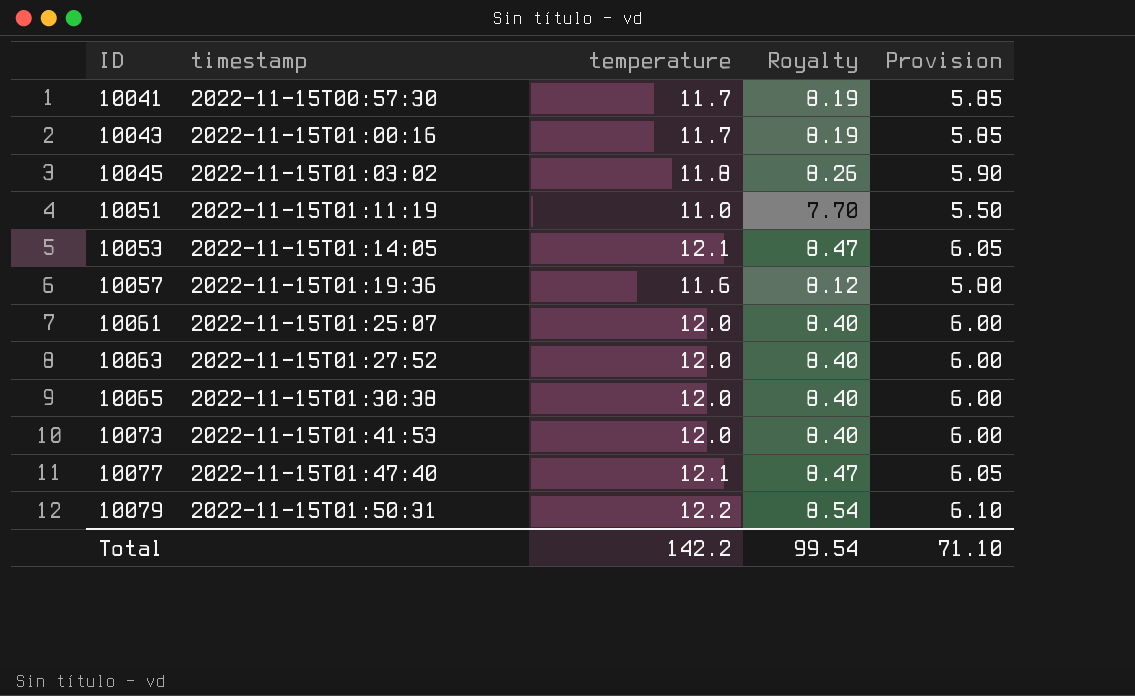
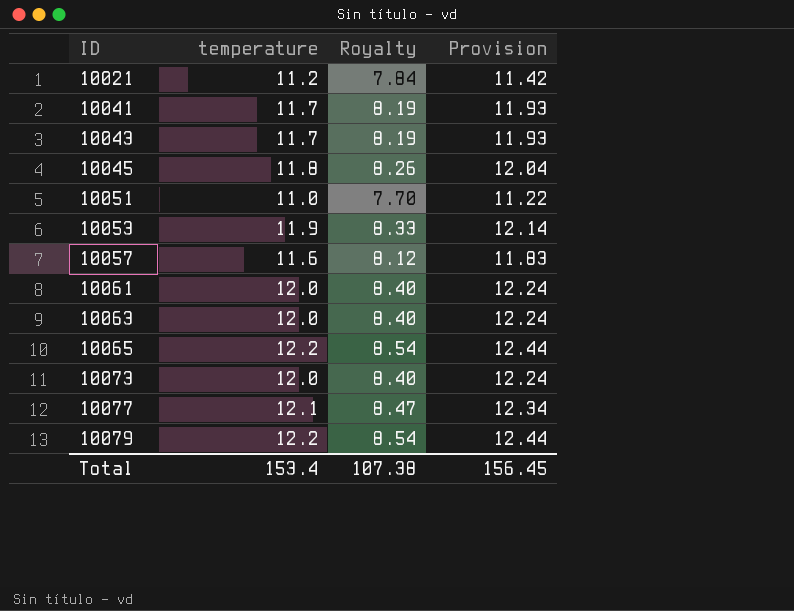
column timestamp | position: 2 -> none
column Provision | formula: [temperature] * 0.5 -> [temperature] * 1.02
row 10021: none -> 11.2 | 7.84 | 11.42
10053 | temperature: 12.1 -> 11.9
10053 | Royalty: 8.47 -> 8.33
10065 | temperature: 12.0 -> 12.2
10065 | Royalty: 8.40 -> 8.54
Total | temperature: 142.2 -> 153.4
Total | Royalty: 99.54 -> 107.38
Total | Provision: 71.10 -> 156.45

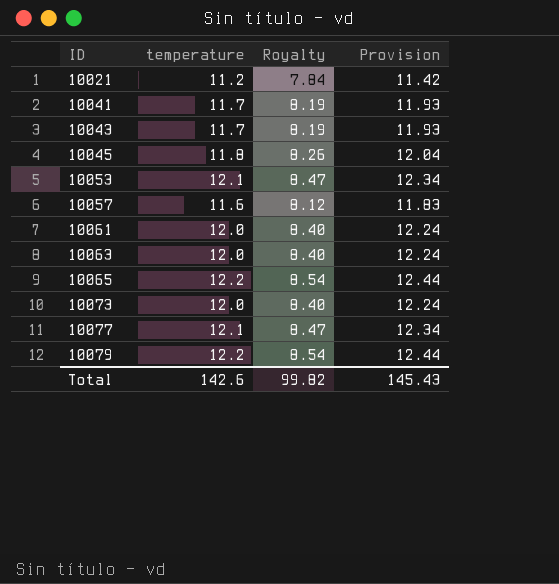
row 10051: 11.0 | 7.70 | 11.22 -> none
10053 | temperature: 11.9 -> 12.1
10053 | Royalty: 8.33 -> 8.47
10053 | Provision: 12.14 -> 12.34
Total | temperature: 153.4 -> 142.6
Total | Royalty: 107.38 -> 99.82
Total | Provision: 156.45 -> 145.43

